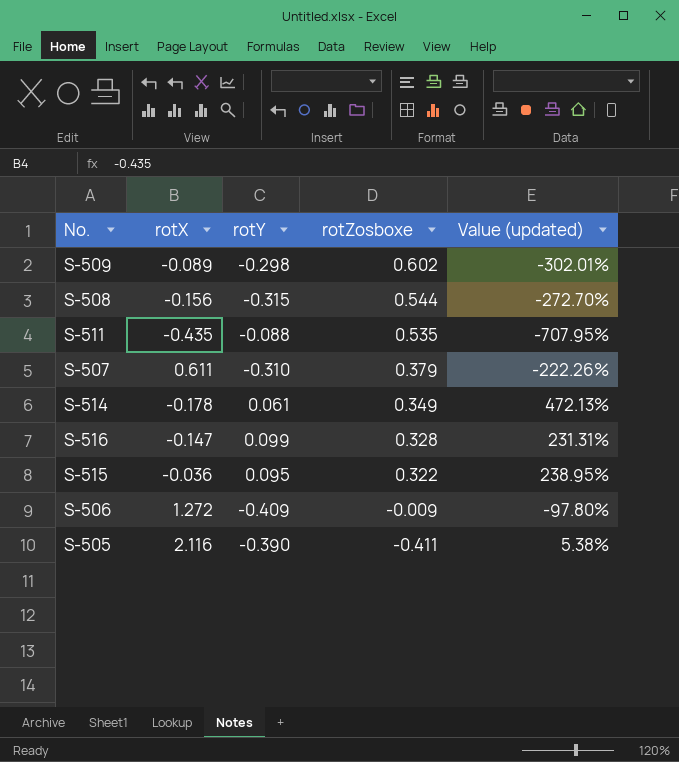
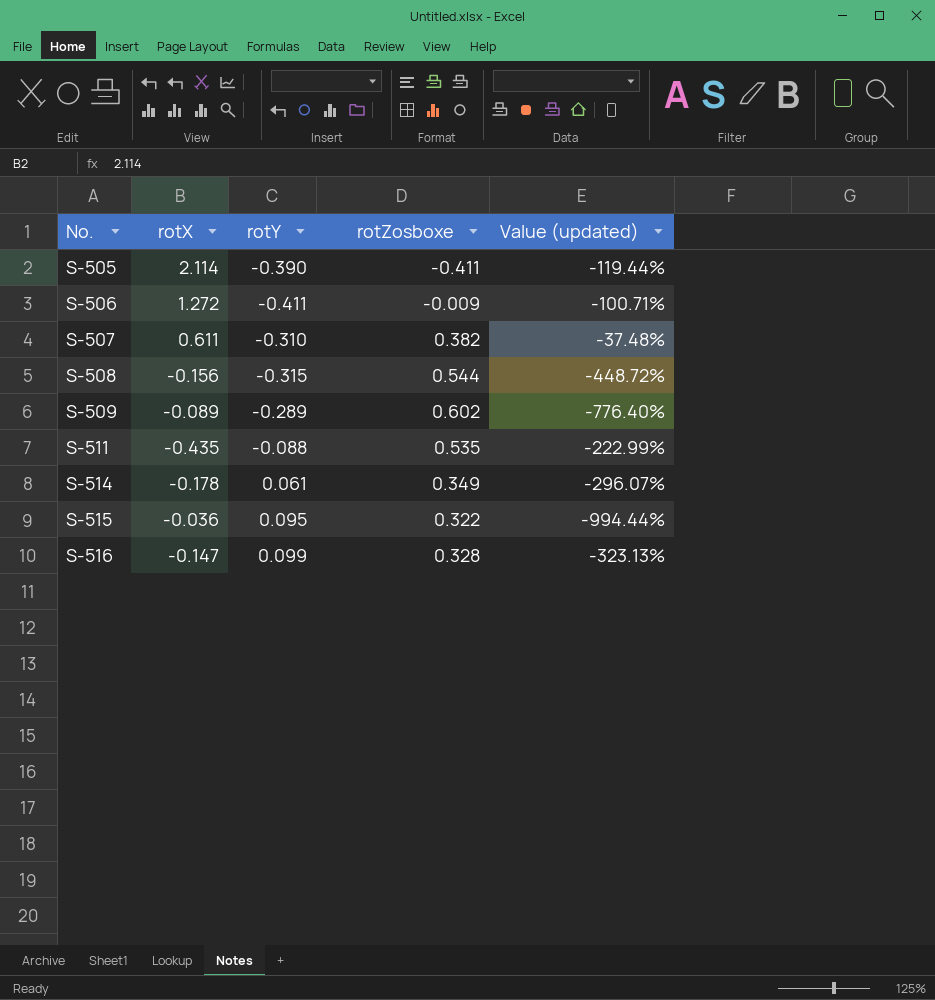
row order: rotZosboxe descending -> No. ascending
column Value (updated) | formula: ([rotZosboxe] - [rotY]) / [rotY] -> ([rotZosboxe] - [rotX]) / [rotX]
S-505 | rotX: 2.116 -> 2.114
S-506 | rotY: -0.409 -> -0.411
S-507 | rotZosboxe: 0.379 -> 0.382
S-509 | rotY: -0.298 -> -0.289

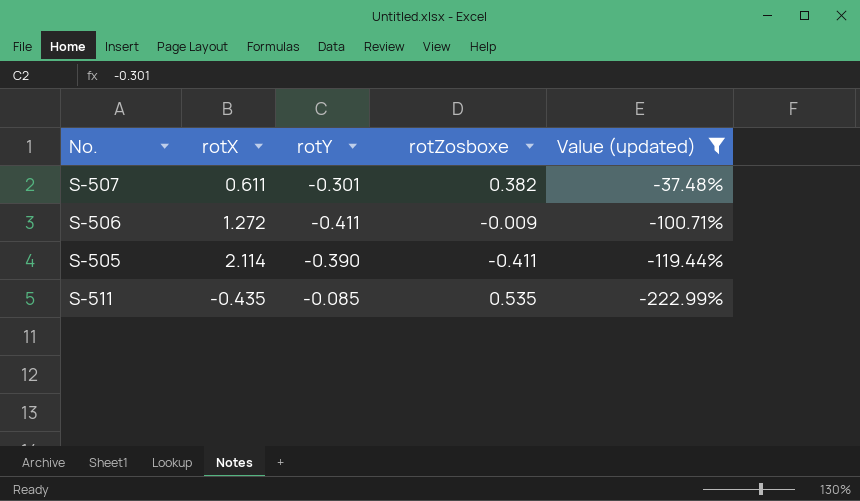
filter: none -> Value (updated) >= -222.99%
row order: No. ascending -> Value (updated) descending
S-507 | rotY: -0.310 -> -0.301
S-511 | rotY: -0.088 -> -0.085

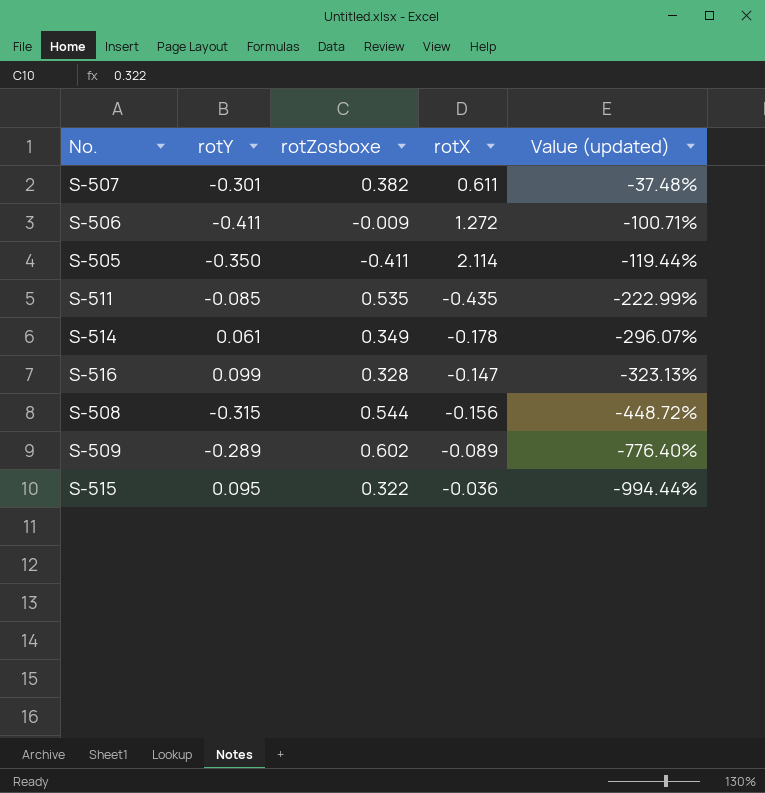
filter: Value (updated) >= -222.99% -> none
column rotX | position: 2 -> 4
S-505 | rotY: -0.390 -> -0.350

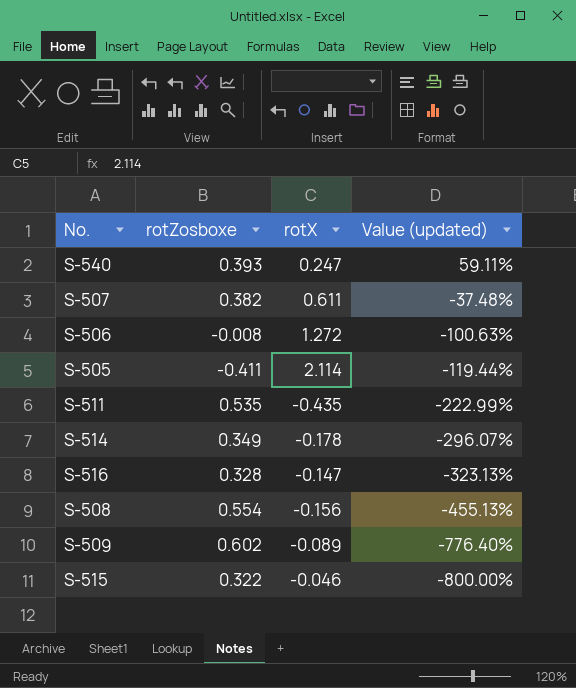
column rotY | position: 2 -> none
row S-540: none -> 0.393 | 0.247 | 59.11%
S-506 | rotZosboxe: -0.009 -> -0.008
S-506 | Value (updated): -100.71% -> -100.63%
S-508 | rotZosboxe: 0.544 -> 0.554
S-508 | Value (updated): -448.72% -> -455.13%
S-515 | rotX: -0.036 -> -0.046
S-515 | Value (updated): -994.44% -> -800.00%

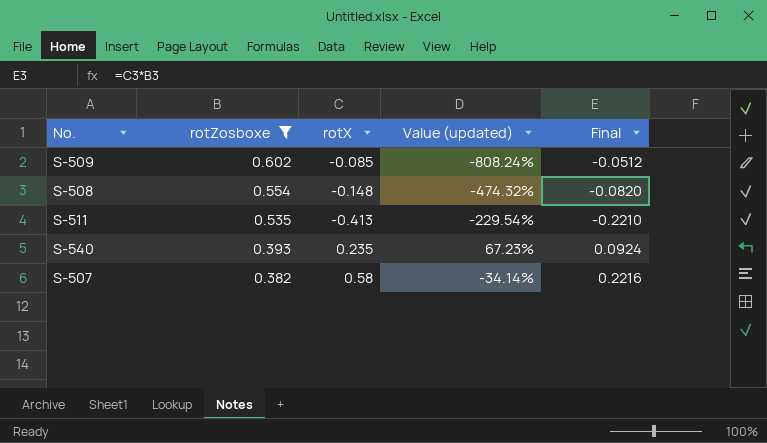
filter: none -> rotZosboxe >= 0.382
row order: Value (updated) descending -> rotZosboxe descending
column Final | formula: none -> [rotZosboxe] * [rotX]
S-509 | rotX: -0.089 -> -0.085
S-509 | Value (updated): -776.40% -> -808.24%
S-508 | rotX: -0.156 -> -0.148
S-508 | Value (updated): -455.13% -> -474.32%
S-511 | rotX: -0.435 -> -0.413
S-511 | Value (updated): -222.99% -> -229.54%
S-540 | rotX: 0.247 -> 0.235
S-540 | Value (updated): 59.11% -> 67.23%
S-507 | rotX: 0.611 -> 0.58
S-507 | Value (updated): -37.48% -> -34.14%

